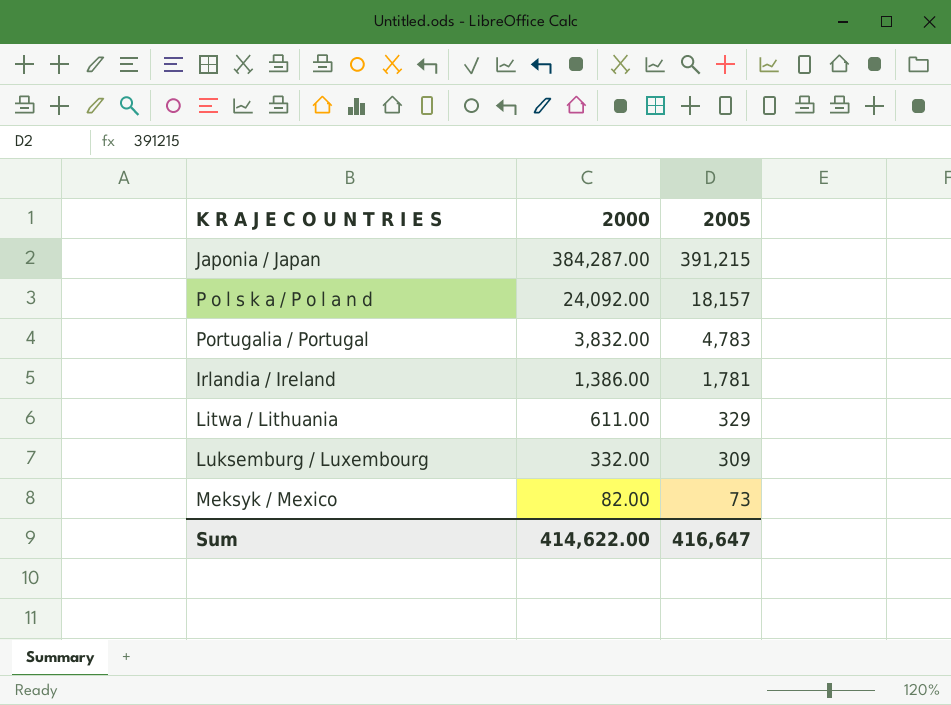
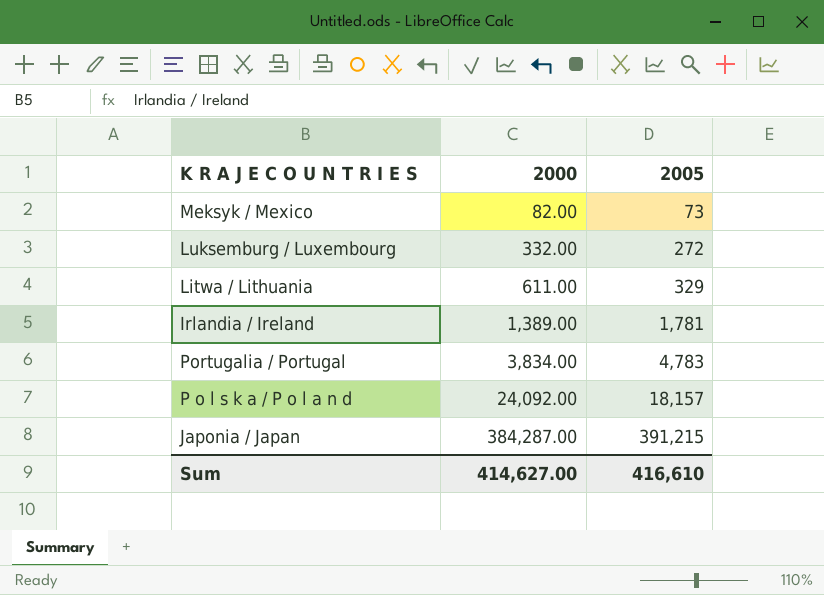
row order: 2000 descending -> 2000 ascending
Luksemburg / Luxembourg | 2005: 309 -> 272
Irlandia / Ireland | 2000: 1,386.00 -> 1,389.00
Portugalia / Portugal | 2000: 3,832.00 -> 3,834.00
Sum | 2000: 414,622.00 -> 414,627.00
Sum | 2005: 416,647 -> 416,610

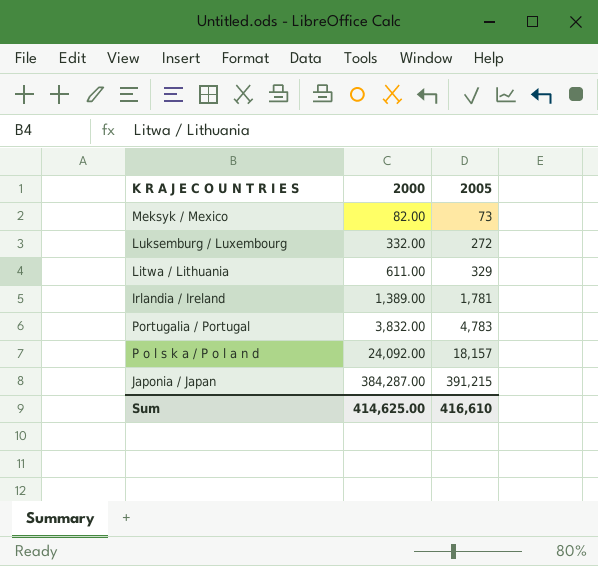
Portugalia / Portugal | 2000: 3,834.00 -> 3,832.00
Sum | 2000: 414,627.00 -> 414,625.00

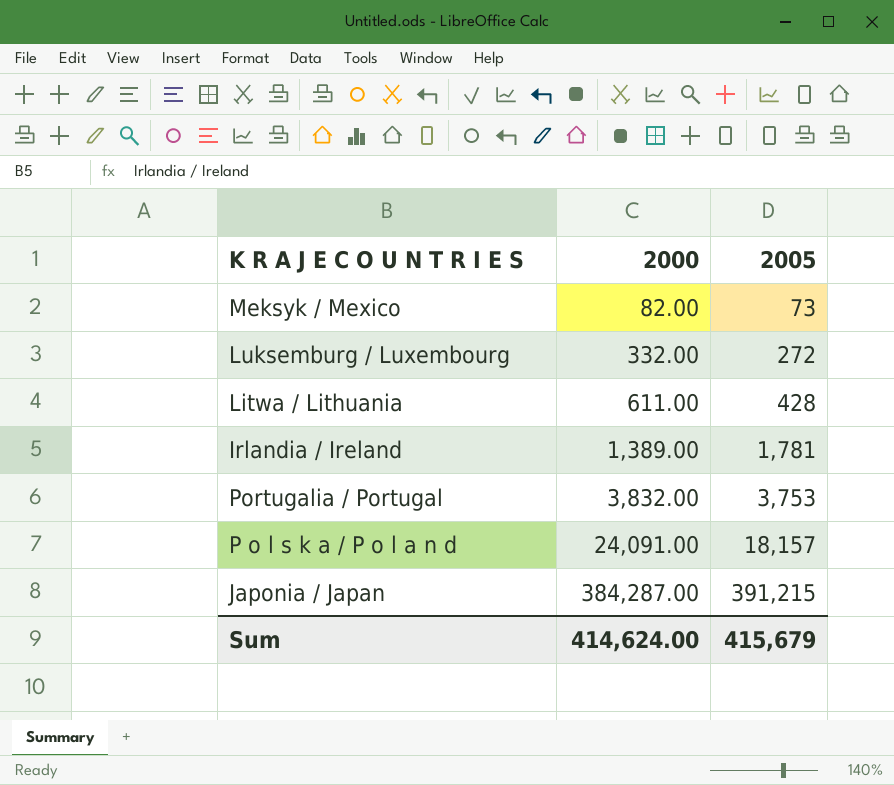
Litwa / Lithuania | 2005: 329 -> 428
Portugalia / Portugal | 2005: 4,783 -> 3,753
P o l s k a / P o l a n d | 2000: 24,092.00 -> 24,091.00
Sum | 2000: 414,625.00 -> 414,624.00
Sum | 2005: 416,610 -> 415,679

